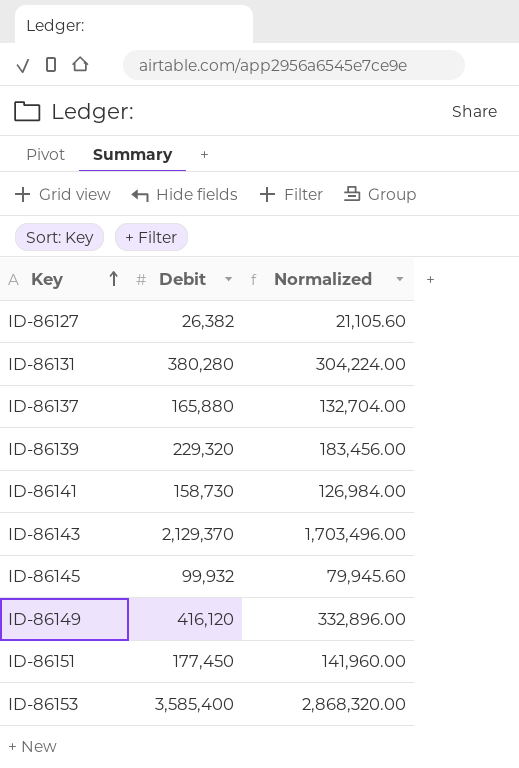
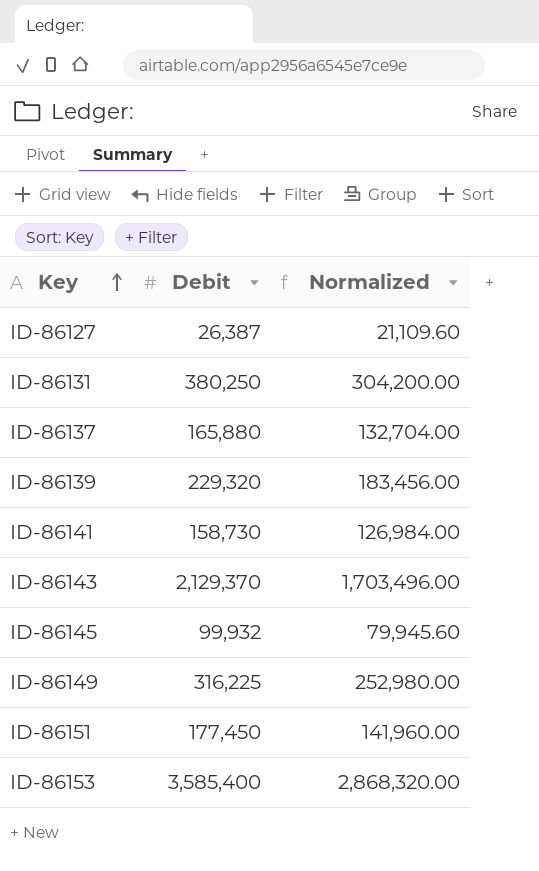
ID-86127 | Debit: 26,382 -> 26,387
ID-86127 | Normalized: 21,105.60 -> 21,109.60
ID-86131 | Debit: 380,280 -> 380,250
ID-86131 | Normalized: 304,224.00 -> 304,200.00
ID-86149 | Debit: 416,120 -> 316,225
ID-86149 | Normalized: 332,896.00 -> 252,980.00

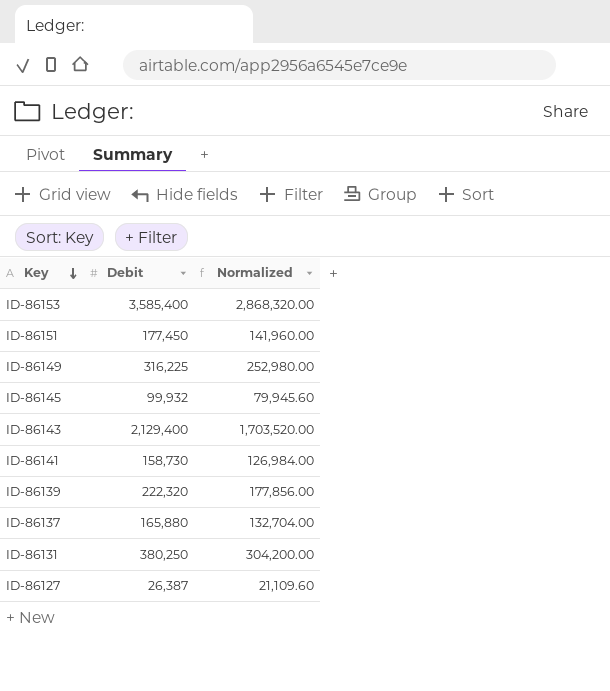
row order: Key ascending -> Key descending
ID-86143 | Debit: 2,129,370 -> 2,129,400
ID-86143 | Normalized: 1,703,496.00 -> 1,703,520.00
ID-86139 | Debit: 229,320 -> 222,320
ID-86139 | Normalized: 183,456.00 -> 177,856.00

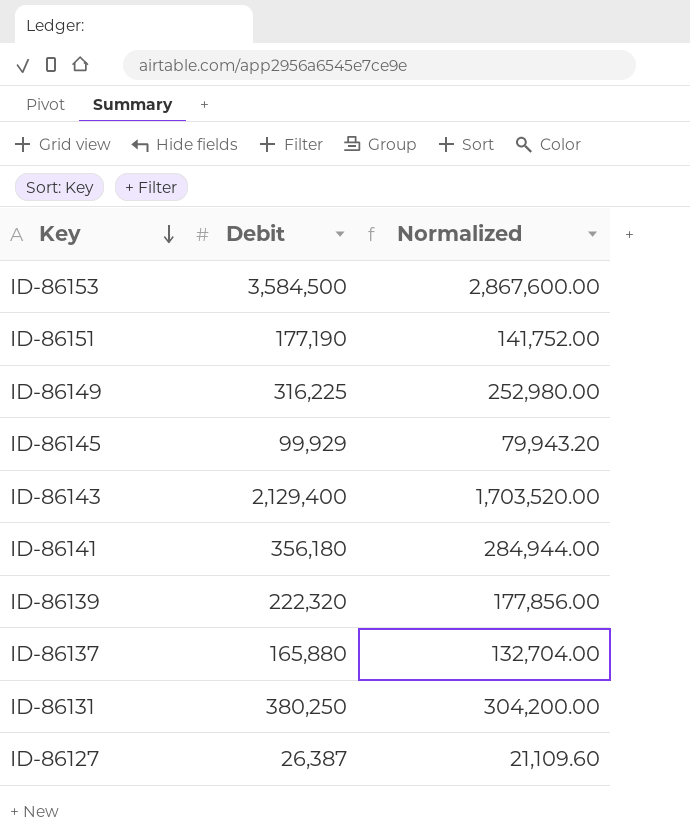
ID-86153 | Debit: 3,585,400 -> 3,584,500
ID-86153 | Normalized: 2,868,320.00 -> 2,867,600.00
ID-86151 | Debit: 177,450 -> 177,190
ID-86151 | Normalized: 141,960.00 -> 141,752.00
ID-86145 | Debit: 99,932 -> 99,929
ID-86145 | Normalized: 79,945.60 -> 79,943.20
ID-86141 | Debit: 158,730 -> 356,180
ID-86141 | Normalized: 126,984.00 -> 284,944.00

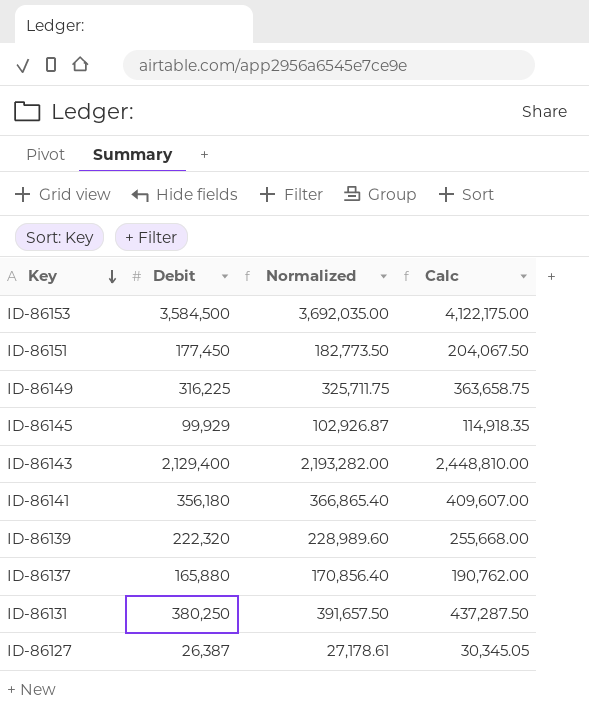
column Normalized | formula: [Debit] * 0.8 -> [Debit] * 1.03
column Calc | formula: none -> [Debit] * 1.15
ID-86151 | Debit: 177,190 -> 177,450

